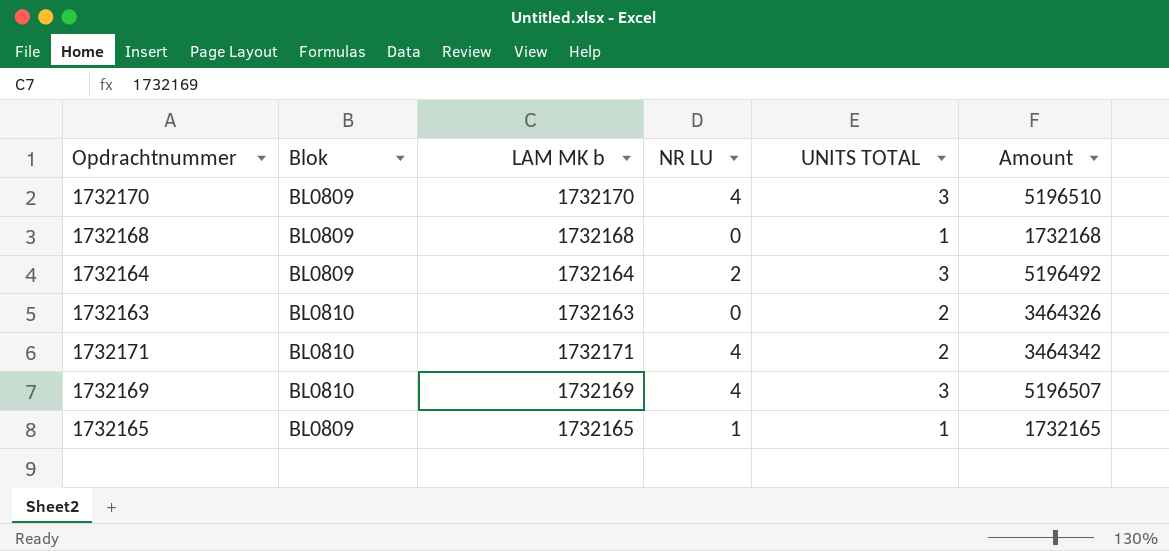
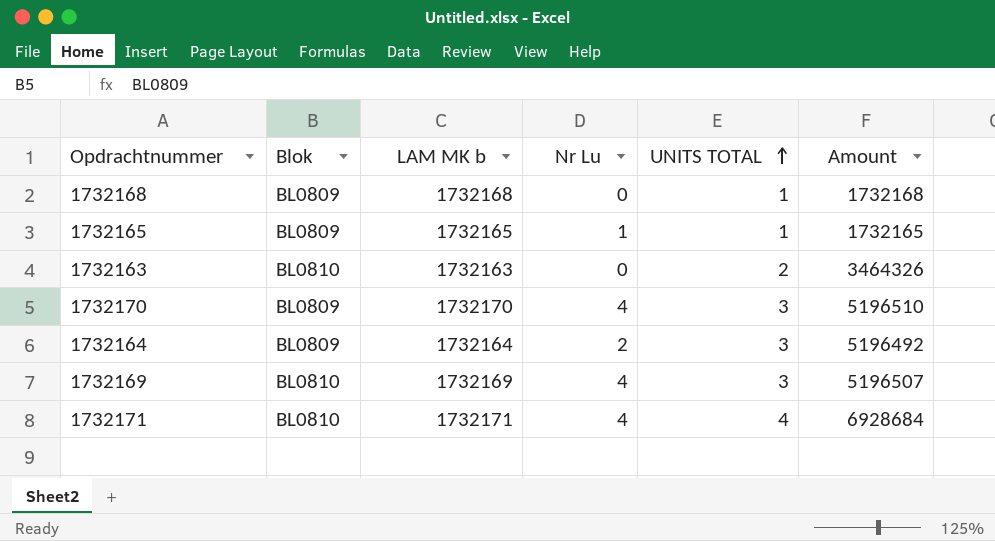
row order: none -> UNITS TOTAL ascending
column name: NR LU -> Nr Lu
1732171 | UNITS TOTAL: 2 -> 4
1732171 | Amount: 3464342 -> 6928684

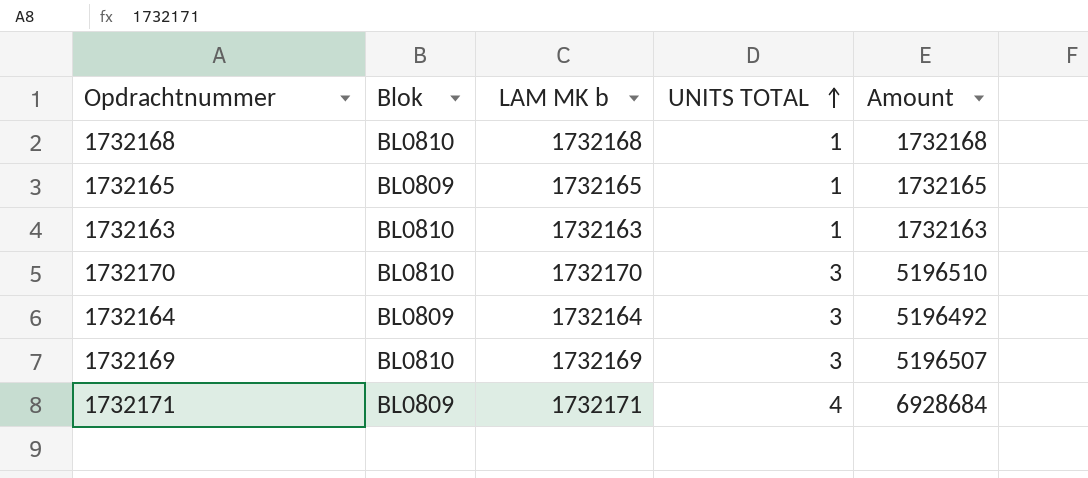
column Nr Lu | position: 4 -> none
1732168 | Blok: BL0809 -> BL0810
1732163 | UNITS TOTAL: 2 -> 1
1732163 | Amount: 3464326 -> 1732163
1732170 | Blok: BL0809 -> BL0810
1732171 | Blok: BL0810 -> BL0809

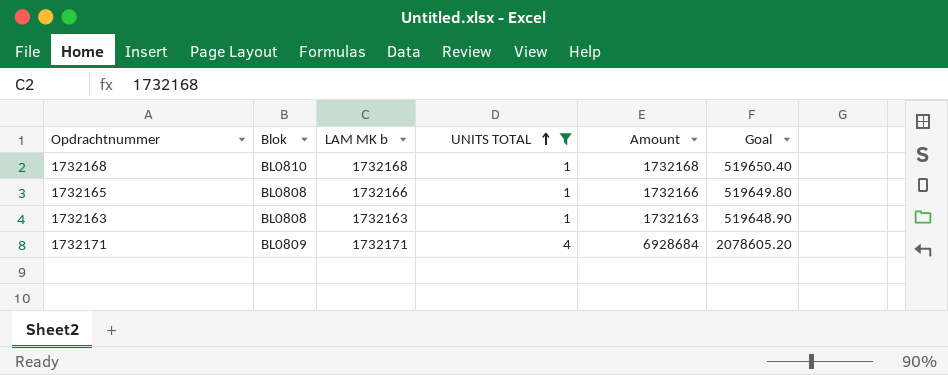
filter: none -> UNITS TOTAL != 3
column Goal | formula: none -> [Amount] * 0.3
1732165 | Blok: BL0809 -> BL0808
1732165 | LAM MK b: 1732165 -> 1732166
1732165 | Amount: 1732165 -> 1732166
1732163 | Blok: BL0810 -> BL0808

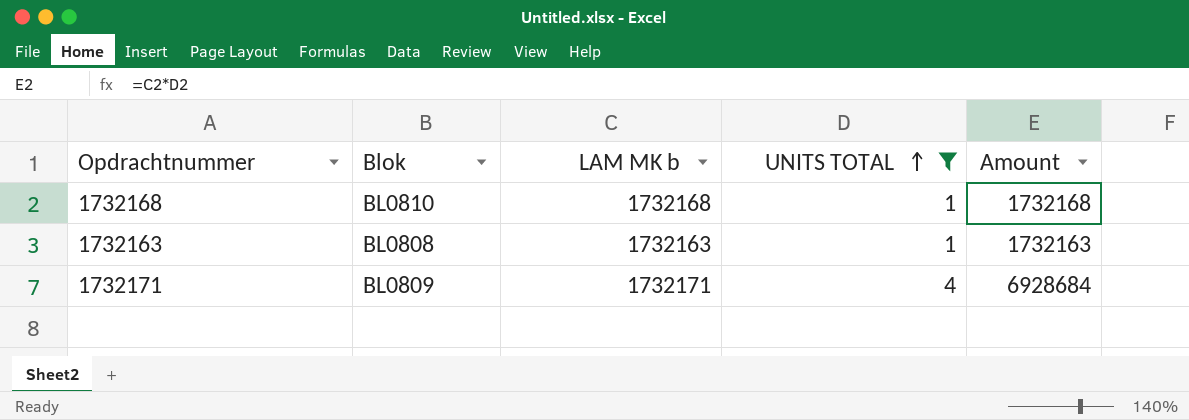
column Goal | formula: [Amount] * 0.3 -> none
row 1732165: BL0808 | 1732166 | 1 | 1732166 | 519649.80 -> none

